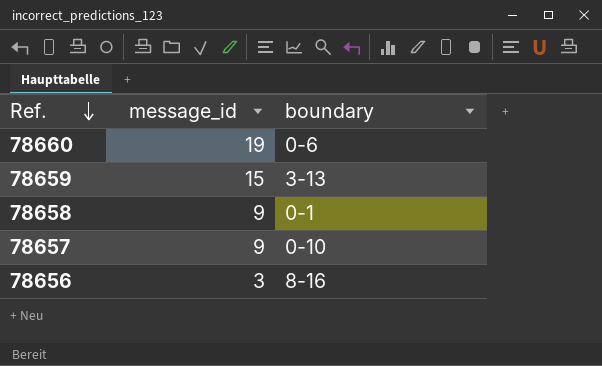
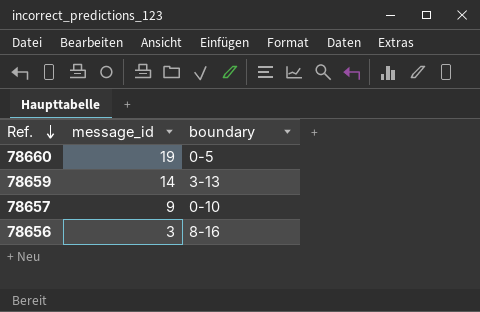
row 78658: 9 | 0-1 -> none
78660 | boundary: 0-6 -> 0-5
78659 | message_id: 15 -> 14

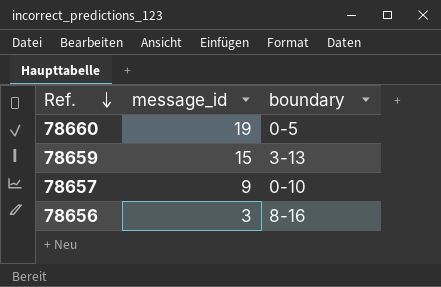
78659 | message_id: 14 -> 15

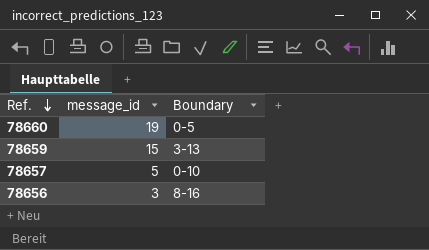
column name: boundary -> Boundary
78657 | message_id: 9 -> 5

